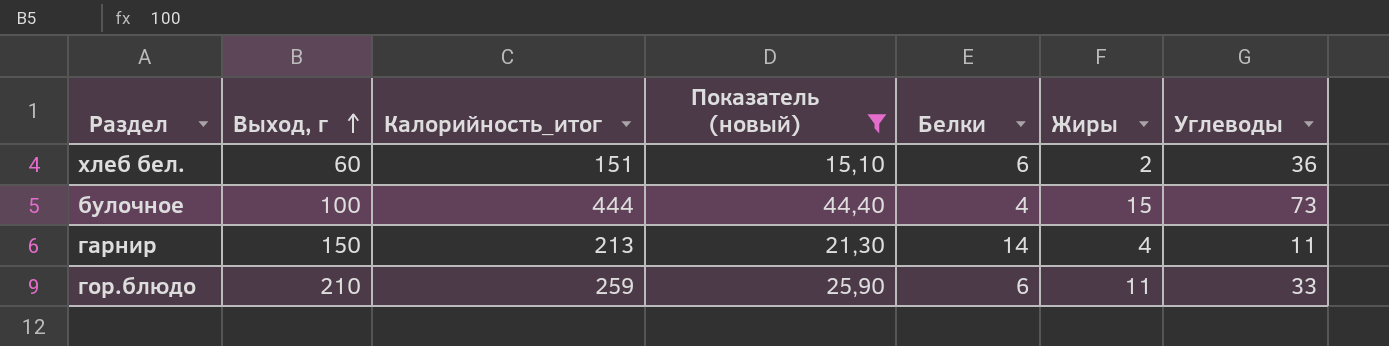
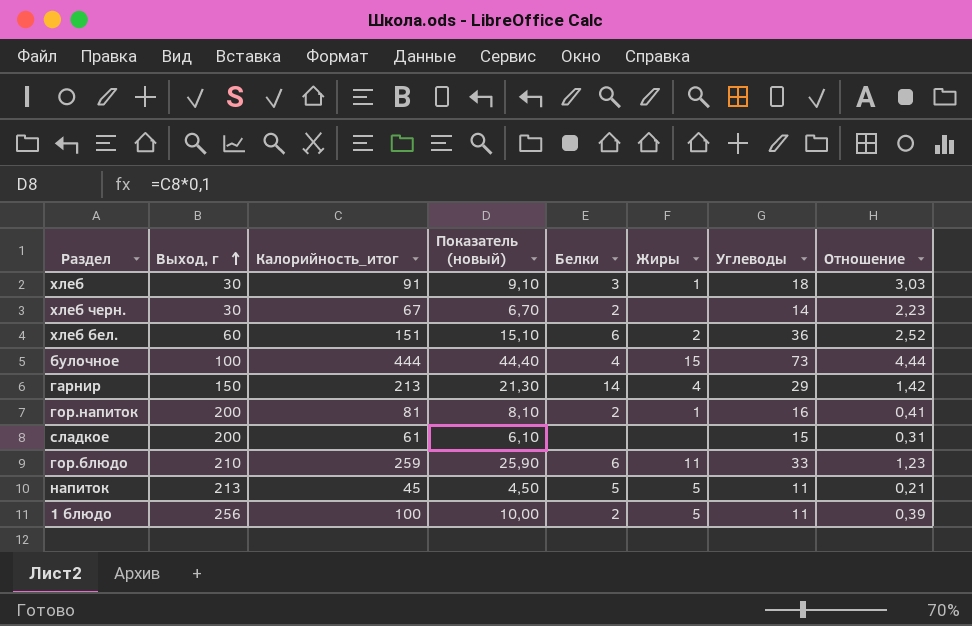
filter: Показатель (новый) >= 15,10 -> none
column Отношение | formula: none -> [Калорийность_итог] / [Выход, г]
гарнир | Углеводы: 11 -> 29

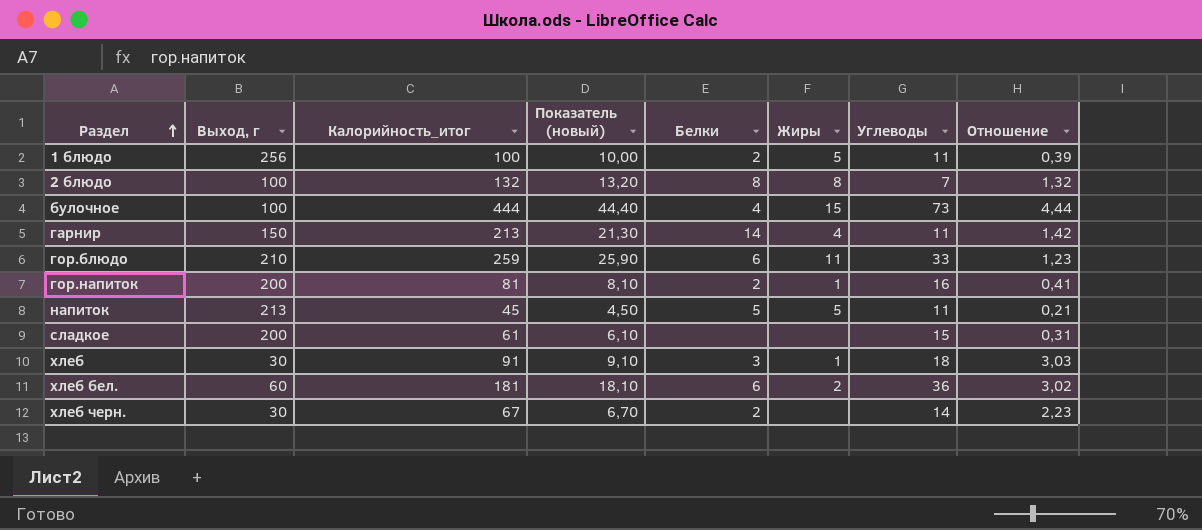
row order: Выход, г ascending -> Раздел ascending
row 2 блюдо: none -> 100 | 132 | 13,20 | 8 | 8 | 7 | 1,32
гарнир | Углеводы: 29 -> 11
хлеб бел. | Калорийность_итог: 151 -> 181
хлеб бел. | Показатель (новый): 15,10 -> 18,10
хлеб бел. | Отношение: 2,52 -> 3,02

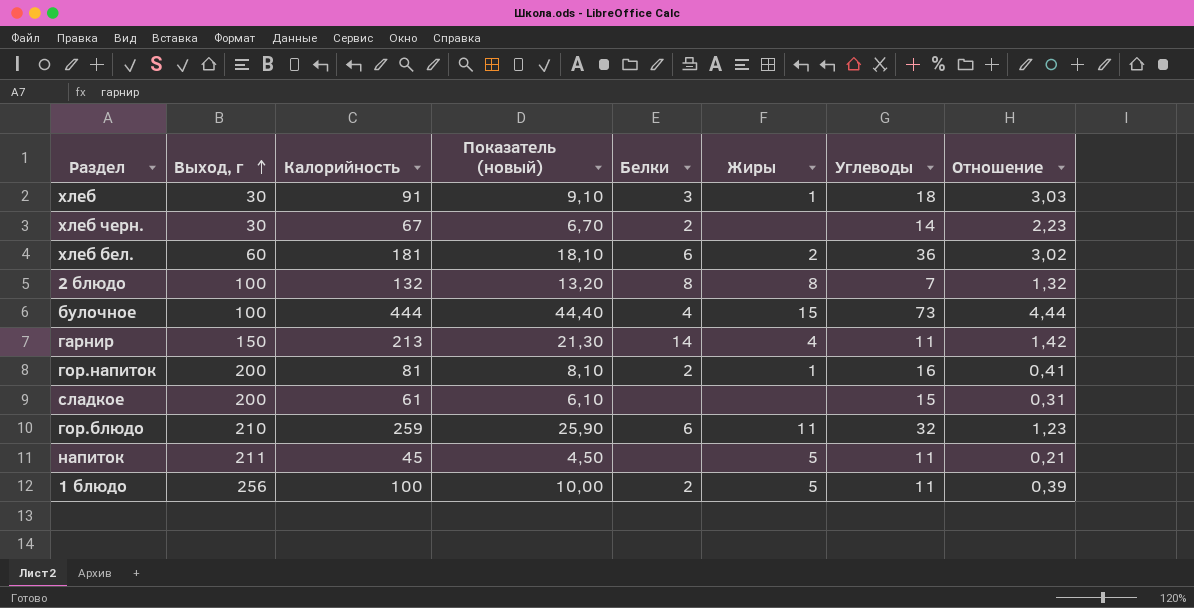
row order: Раздел ascending -> Выход, г ascending
column name: Калорийность_итог -> Калорийность
гор.блюдо | Углеводы: 33 -> 32
напиток | Выход, г: 213 -> 211
напиток | Белки: 5 -> none

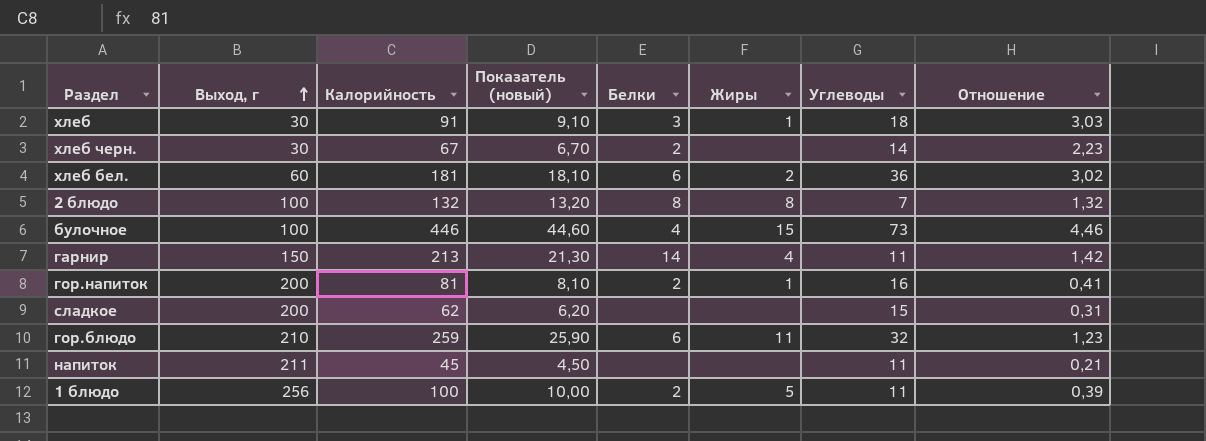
булочное | Калорийность: 444 -> 446
булочное | Показатель (новый): 44,40 -> 44,60
булочное | Отношение: 4,44 -> 4,46
сладкое | Калорийность: 61 -> 62
сладкое | Показатель (новый): 6,10 -> 6,20
напиток | Жиры: 5 -> none

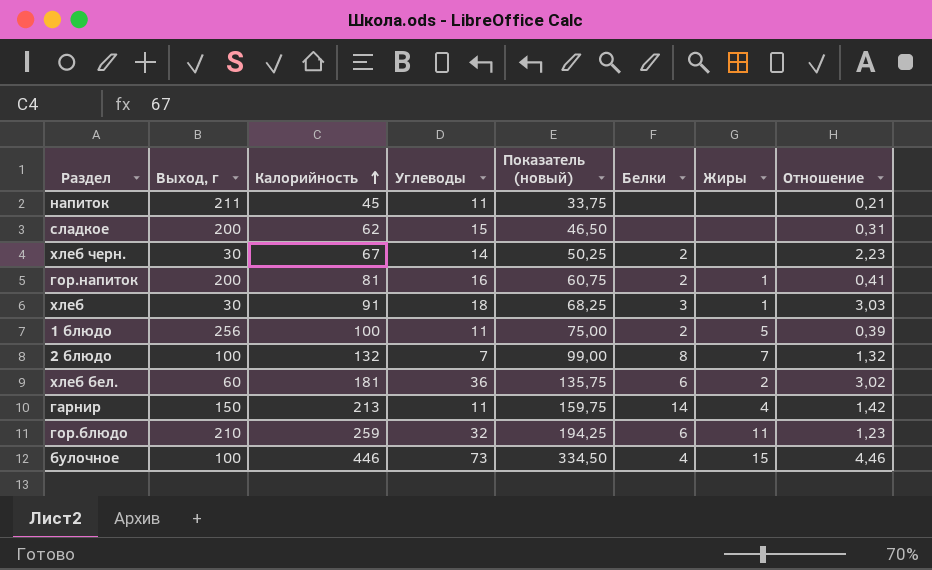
row order: Выход, г ascending -> Калорийность ascending
column Углеводы | position: 7 -> 4
column Показатель (новый) | formula: [Калорийность] * 0,1 -> [Калорийность] * 0,75
2 блюдо | Жиры: 8 -> 7

